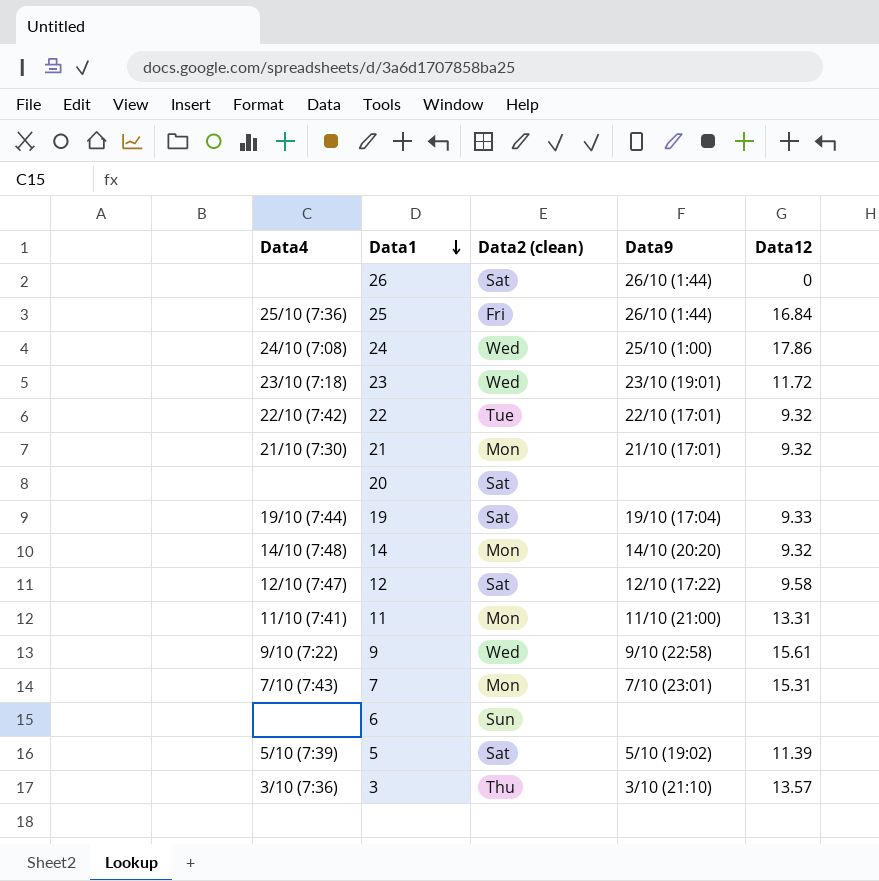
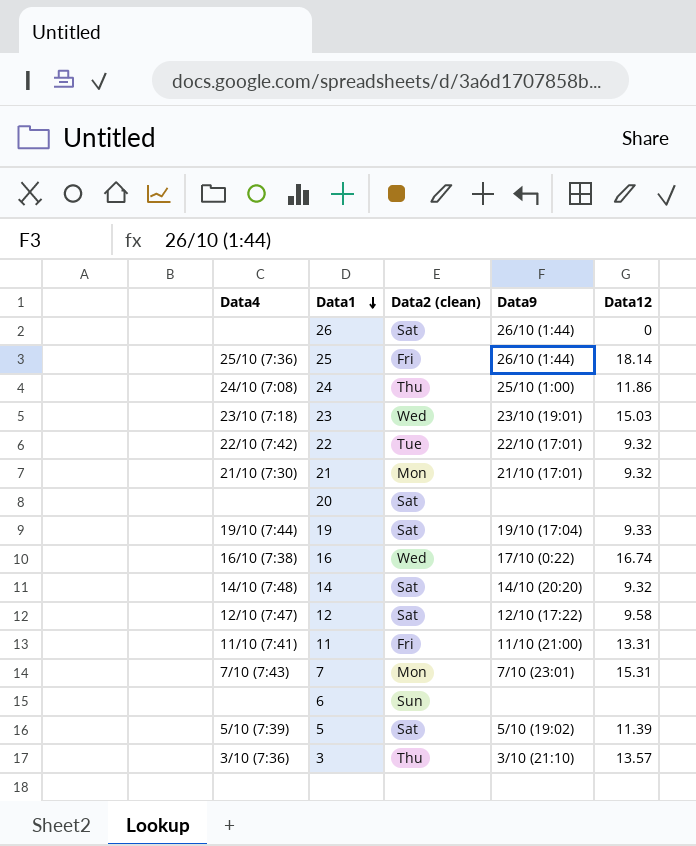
row 9: 9/10 (7:22) | Wed | 9/10 (22:58) | 15.61 -> none
25 | Data12: 16.84 -> 18.14
24 | Data2 (clean): Wed -> Thu
24 | Data12: 17.86 -> 11.86
23 | Data12: 11.72 -> 15.03
row 16: none -> 16/10 (7:38) | Wed | 17/10 (0:22) | 16.74
14 | Data2 (clean): Mon -> Sat
11 | Data2 (clean): Mon -> Fri

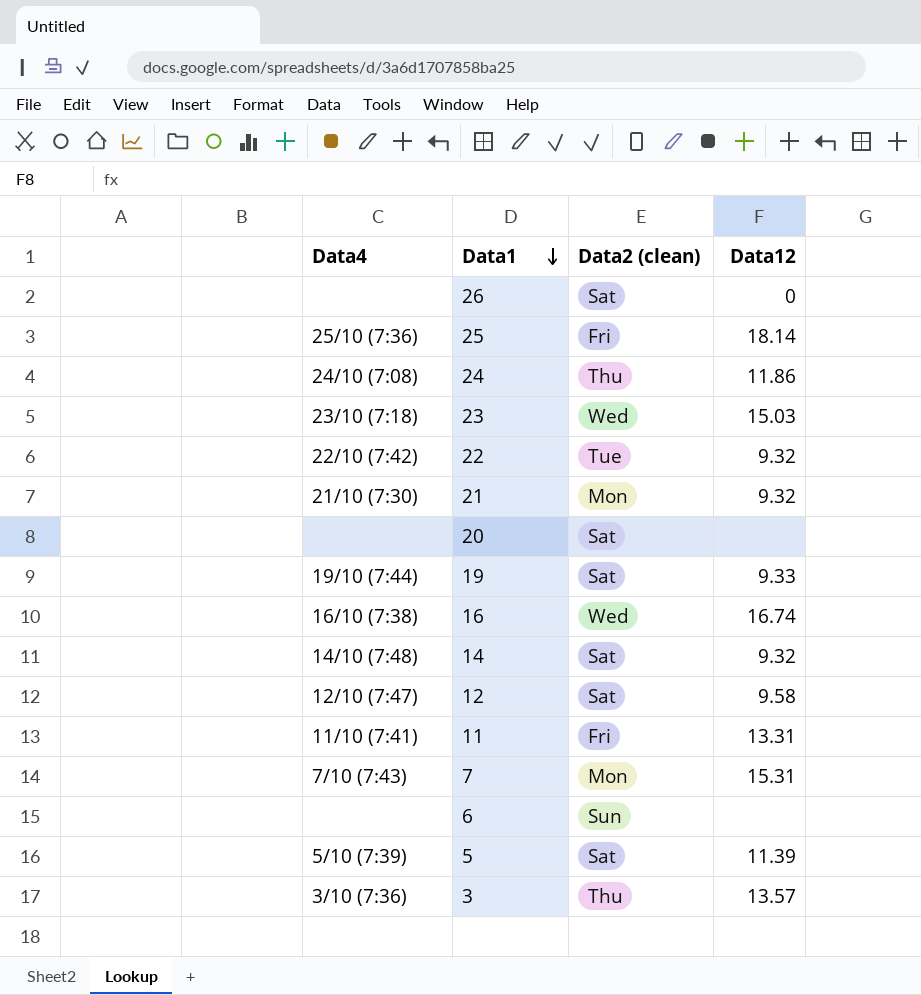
column Data9 | position: 4 -> none

